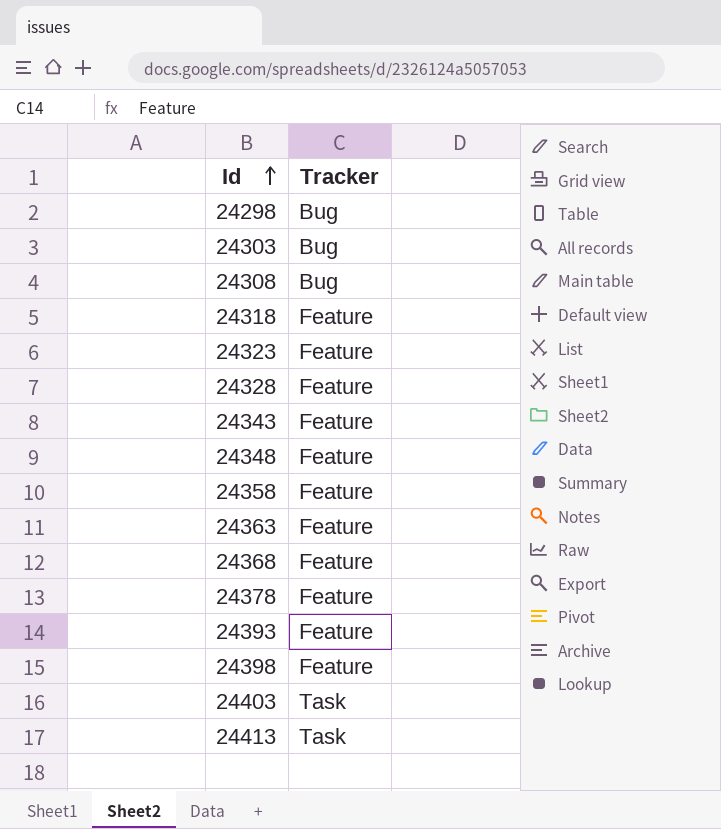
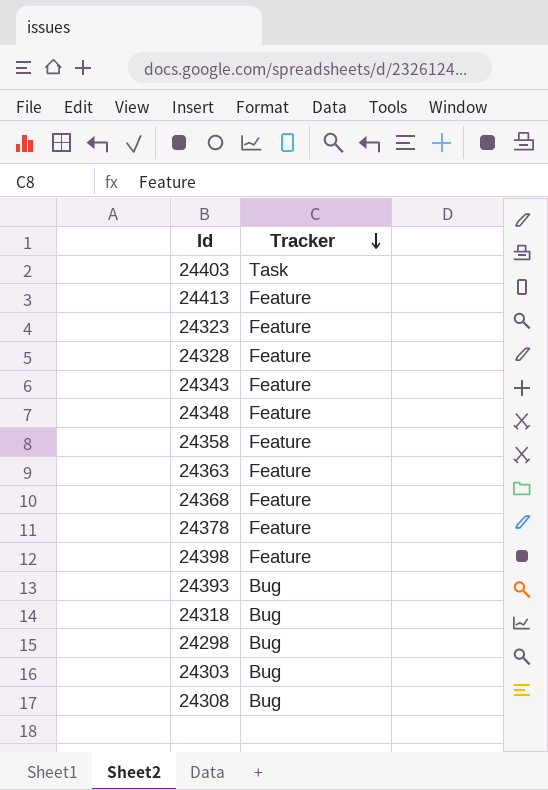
row order: Id ascending -> Tracker descending
24413 | Tracker: Task -> Feature
24393 | Tracker: Feature -> Bug
24318 | Tracker: Feature -> Bug

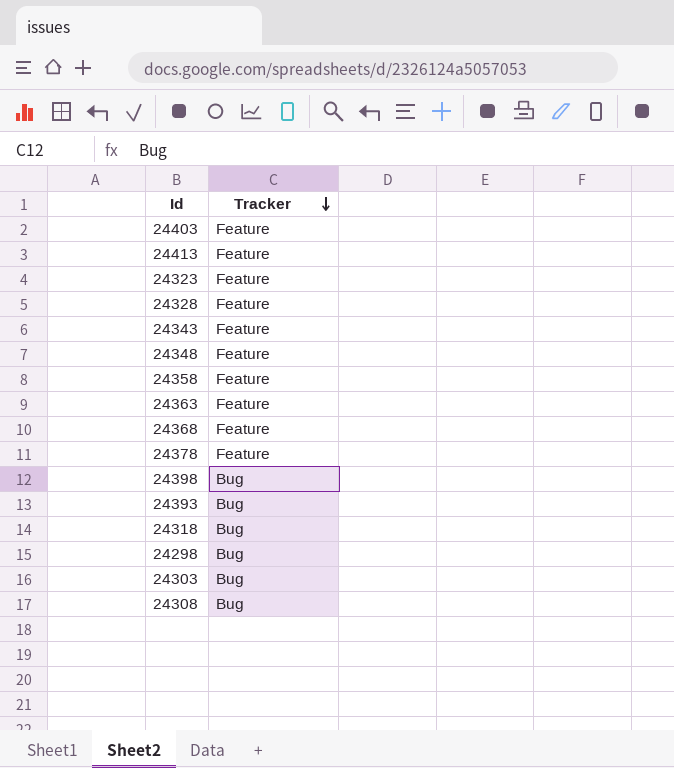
24403 | Tracker: Task -> Feature
24398 | Tracker: Feature -> Bug

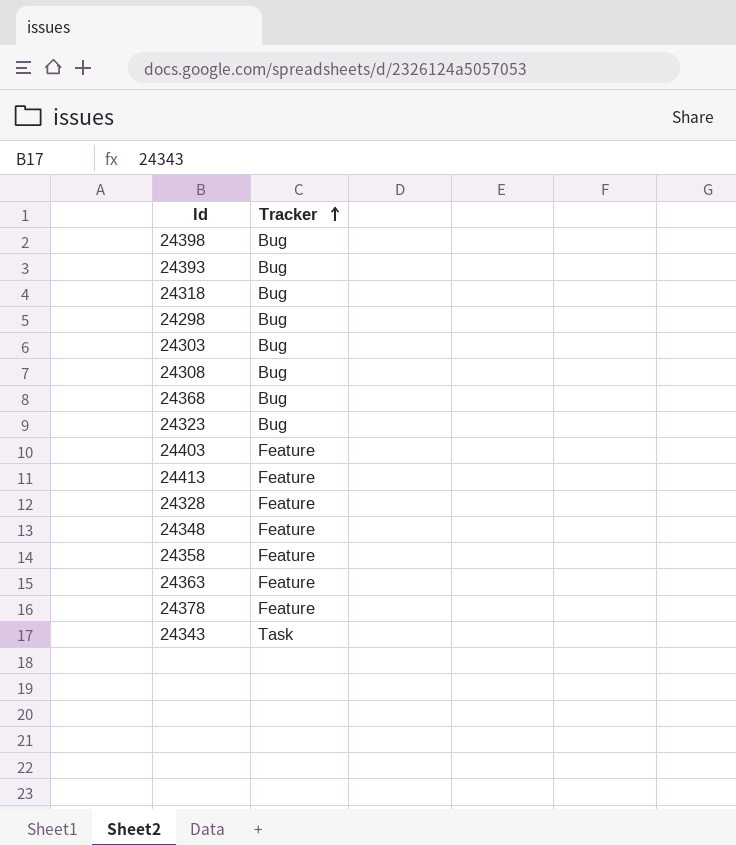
row order: Tracker descending -> Tracker ascending
24368 | Tracker: Feature -> Bug
24323 | Tracker: Feature -> Bug
24343 | Tracker: Feature -> Task

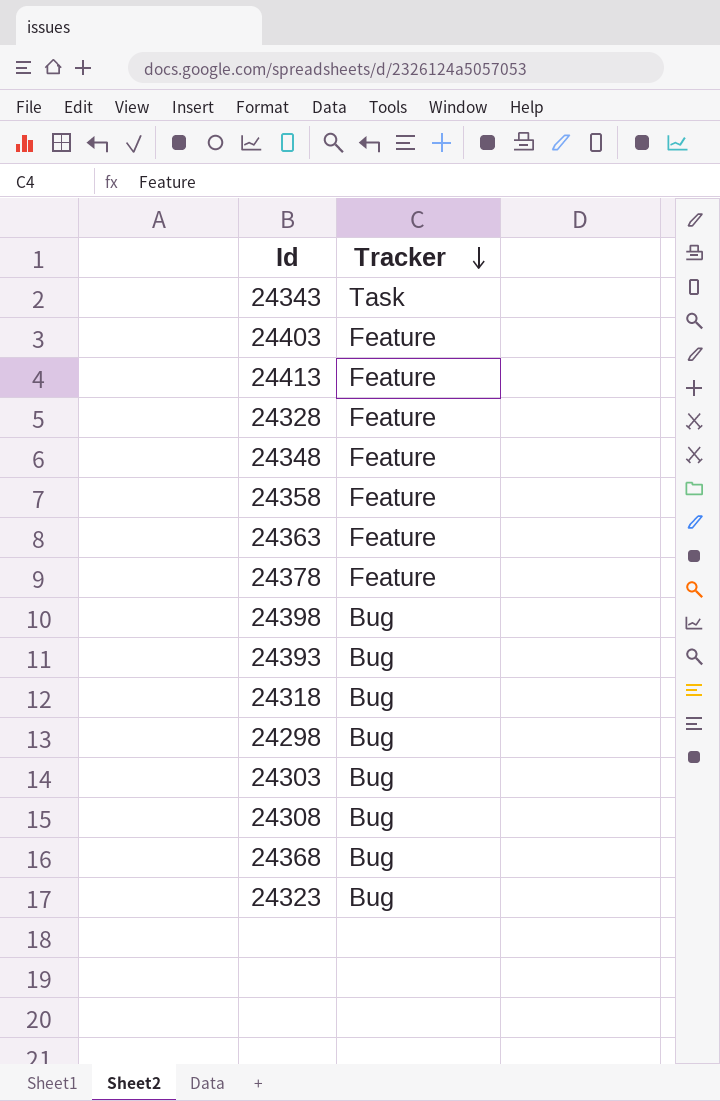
row order: Tracker ascending -> Tracker descending

